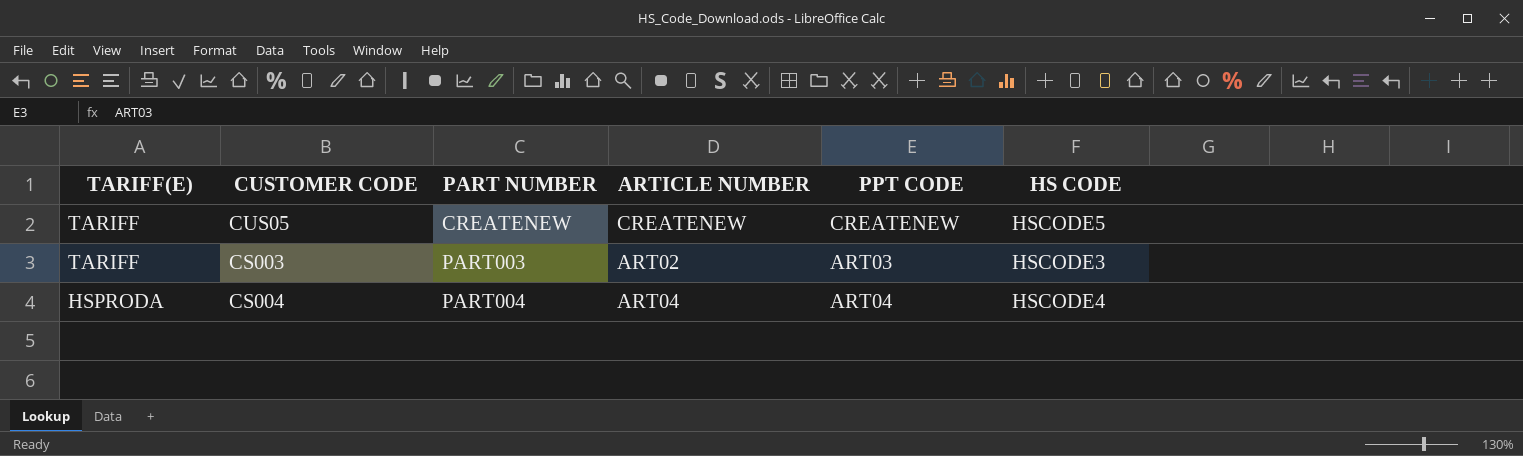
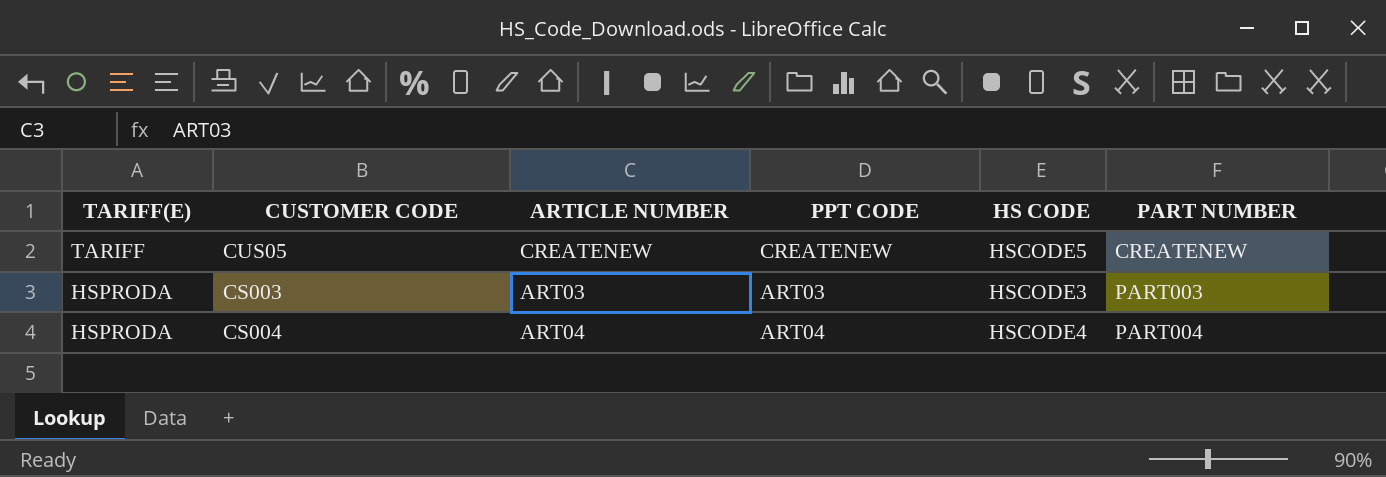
column PART NUMBER | position: 3 -> 6
CS003 | TARIFF(E): TARIFF -> HSPRODA
CS003 | ARTICLE NUMBER: ART02 -> ART03

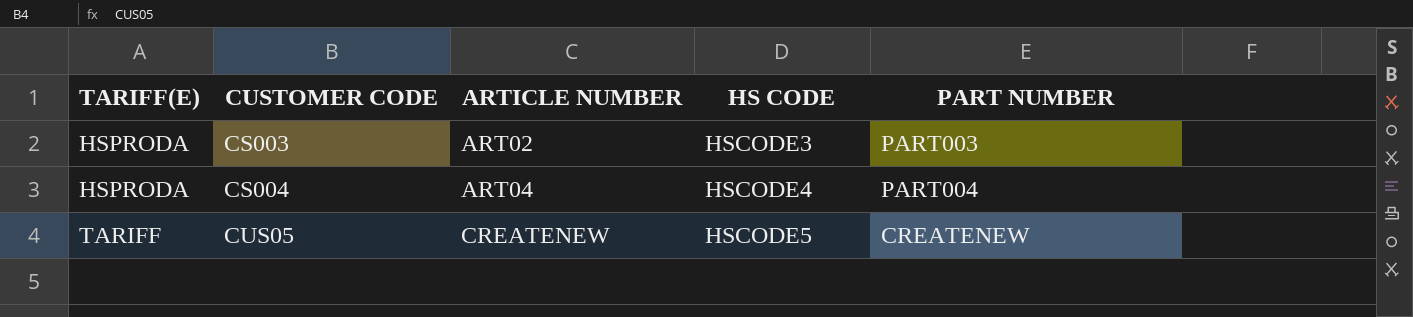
row order: TARIFF(E) descending -> TARIFF(E) ascending
column PPT CODE | position: 4 -> none
CS003 | ARTICLE NUMBER: ART03 -> ART02

